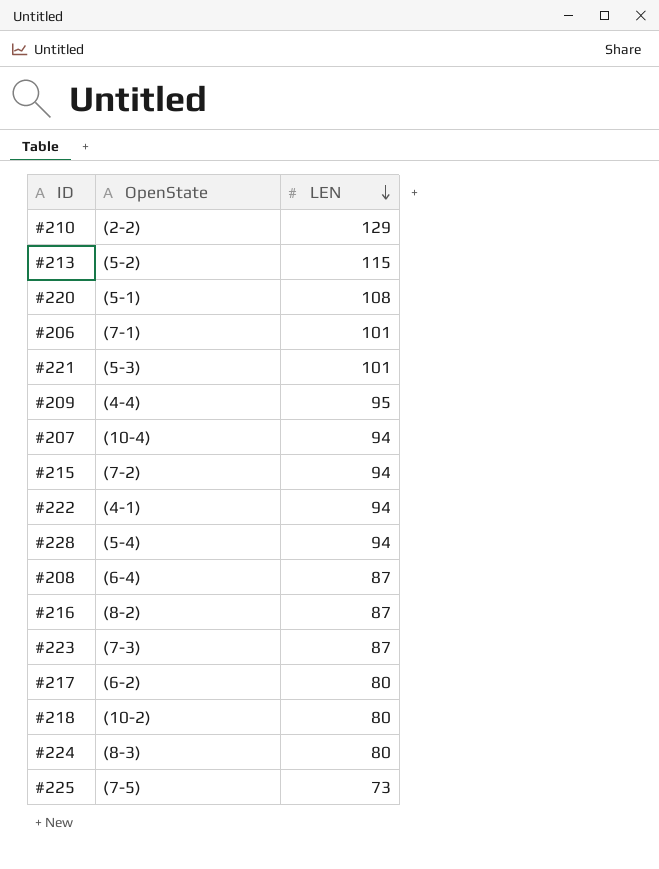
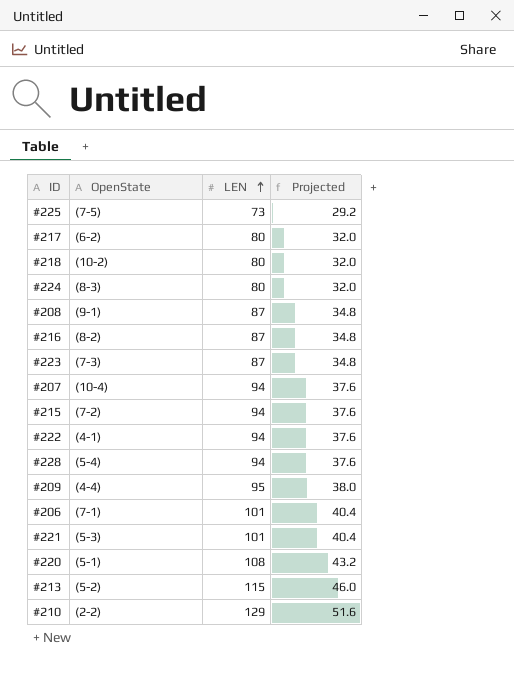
row order: LEN descending -> LEN ascending
column Projected | formula: none -> [LEN] * 0.4
#208 | OpenState: (6-4) -> (9-1)

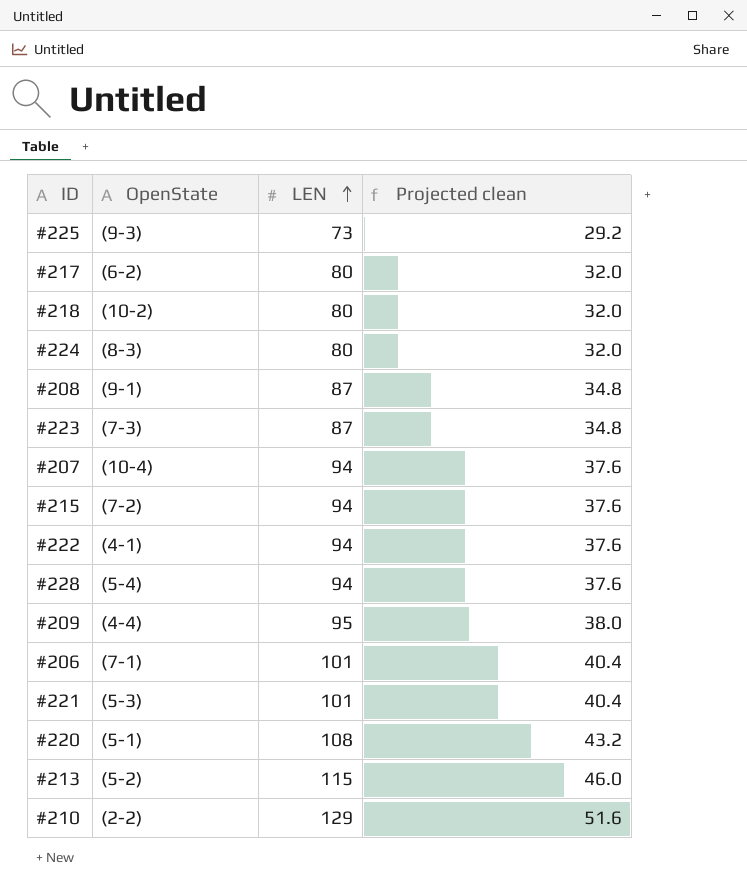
column name: Projected -> Projected clean
row #216: (8-2) | 87 | 34.8 -> none
#225 | OpenState: (7-5) -> (9-3)

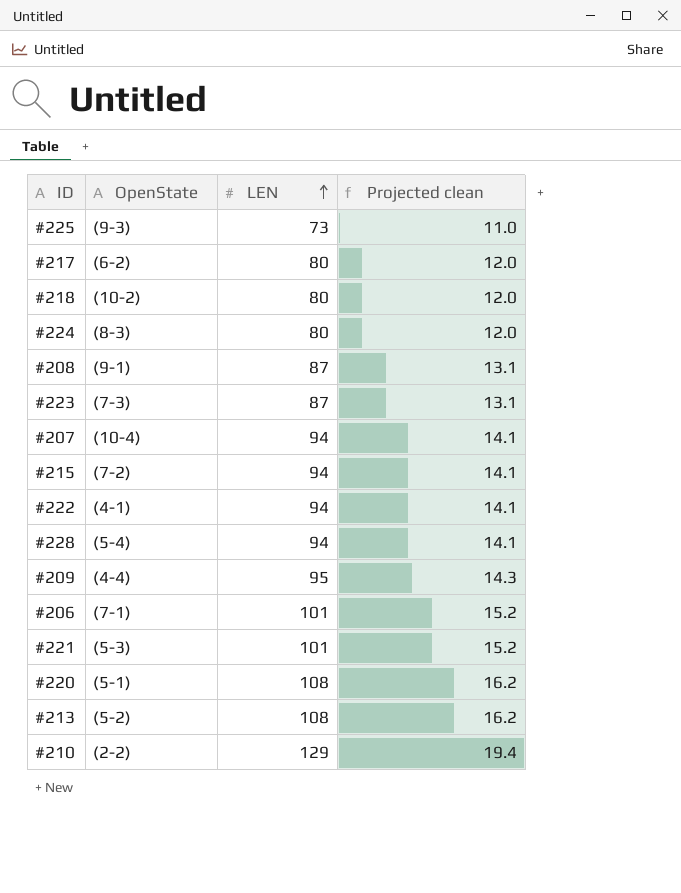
column Projected clean | formula: [LEN] * 0.4 -> [LEN] * 0.15
#213 | LEN: 115 -> 108

